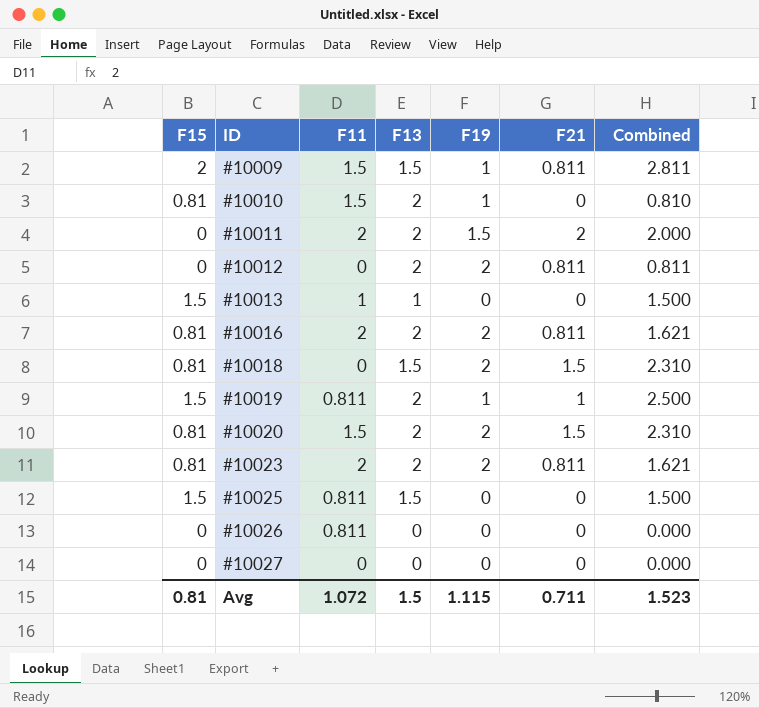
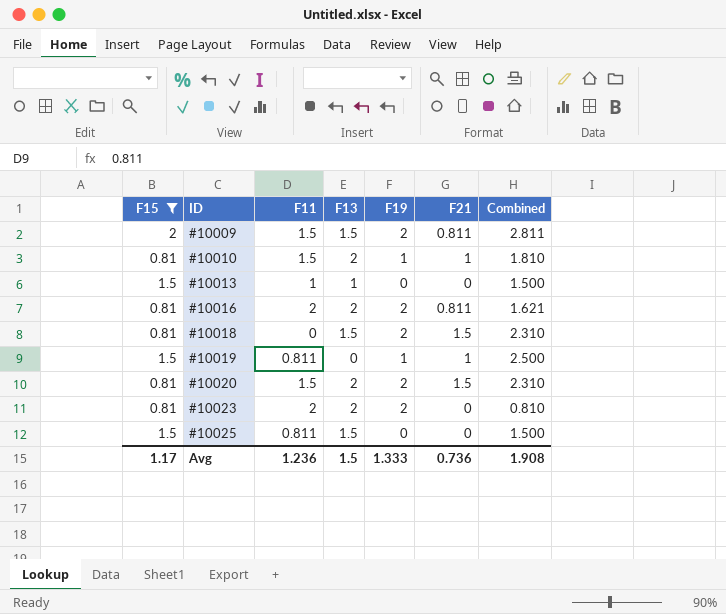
filter: none -> F15 != 0
#10009 | F19: 1 -> 2
#10010 | F21: 0 -> 1
#10010 | Combined: 0.810 -> 1.810
#10019 | F13: 2 -> 0
#10023 | F21: 0.811 -> 0
#10023 | Combined: 1.621 -> 0.810
Avg | F15: 0.81 -> 1.17
Avg | F11: 1.072 -> 1.236
Avg | F19: 1.115 -> 1.333
Avg | F21: 0.711 -> 0.736
Avg | Combined: 1.523 -> 1.908

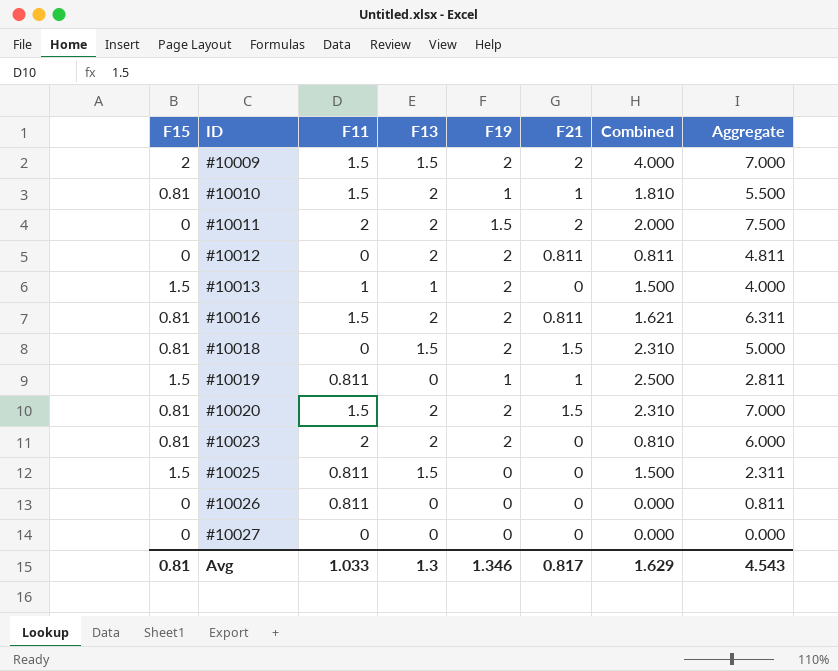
filter: F15 != 0 -> none
column Aggregate | formula: none -> [F11] + [F13] + [F19] + [F21]
#10009 | F21: 0.811 -> 2
#10009 | Combined: 2.811 -> 4.000
#10013 | F19: 0 -> 2
#10016 | F11: 2 -> 1.5
Avg | F15: 1.17 -> 0.81
Avg | F11: 1.236 -> 1.033
Avg | F13: 1.5 -> 1.3
Avg | F19: 1.333 -> 1.346
Avg | F21: 0.736 -> 0.817
Avg | Combined: 1.908 -> 1.629

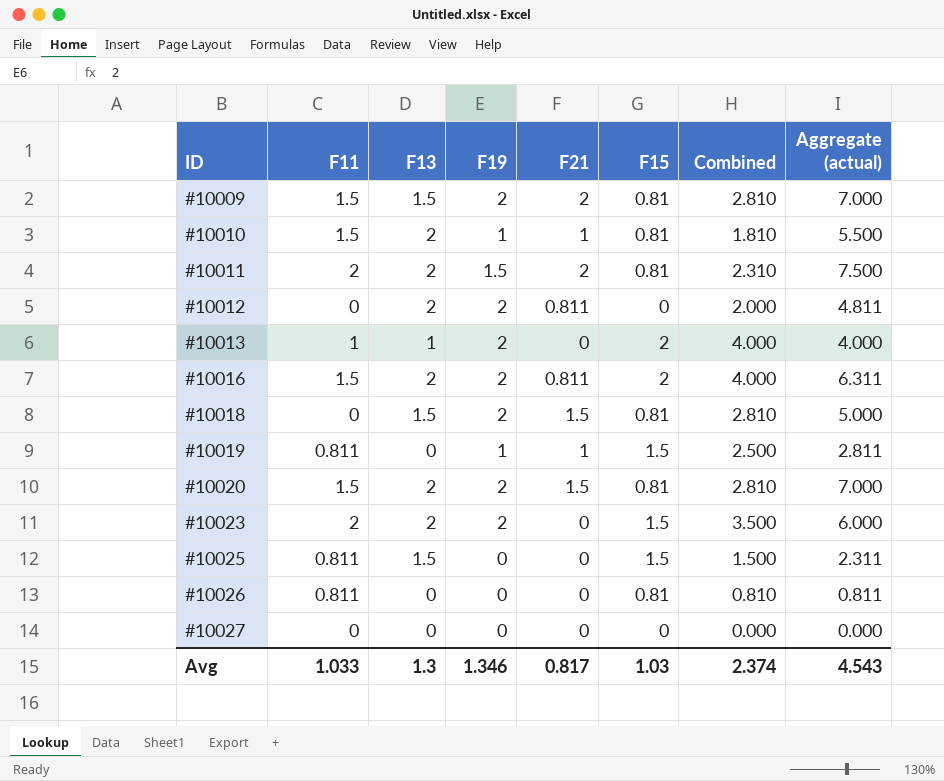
column F15 | position: 1 -> 6
column Combined | formula: [F15] + [F21] -> [F19] + [F15]
column name: Aggregate -> Aggregate (actual)
#10009 | F15: 2 -> 0.81
#10011 | F15: 0 -> 0.81
#10013 | F15: 1.5 -> 2
#10016 | F15: 0.81 -> 2
#10023 | F15: 0.81 -> 1.5
#10026 | F15: 0 -> 0.81
Avg | F15: 0.81 -> 1.03
Avg | Combined: 1.629 -> 2.374

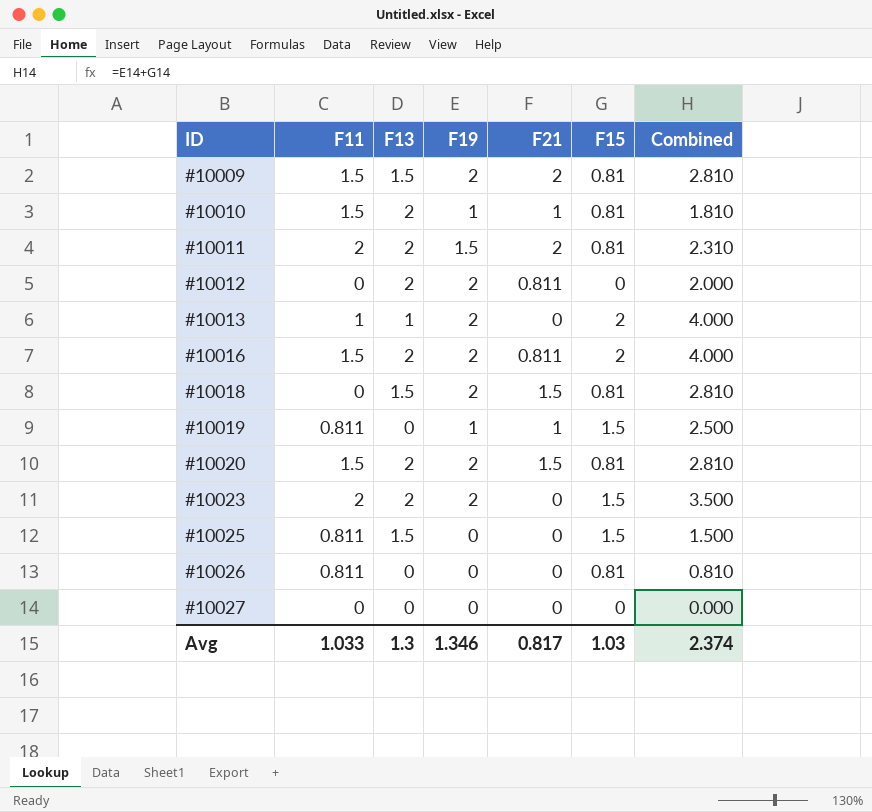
column Aggregate (actual) | formula: [F11] + [F13] + [F19] + [F21] -> none

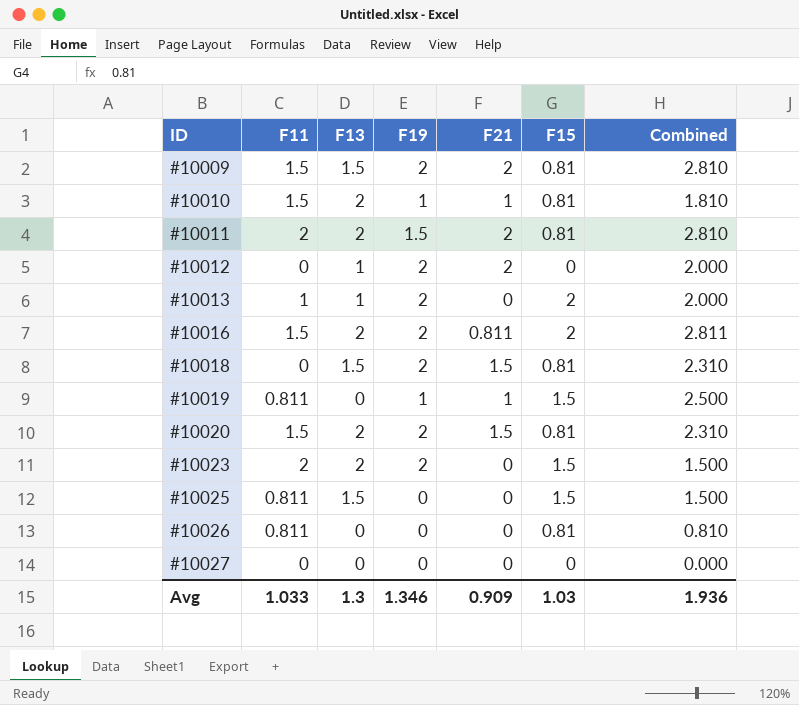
column Combined | formula: [F19] + [F15] -> [F21] + [F15]
#10012 | F13: 2 -> 1
#10012 | F21: 0.811 -> 2
Avg | F21: 0.817 -> 0.909
Avg | Combined: 2.374 -> 1.936

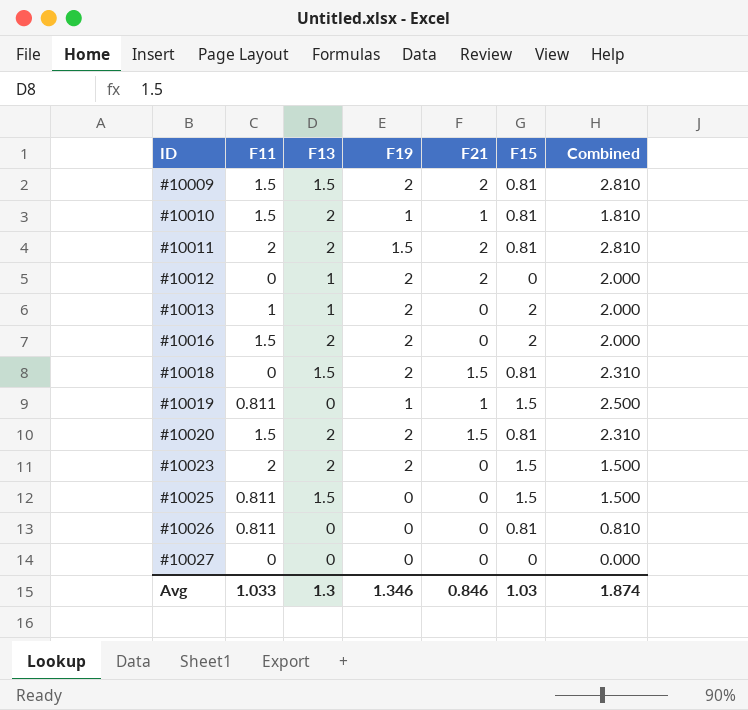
#10016 | F21: 0.811 -> 0
#10016 | Combined: 2.811 -> 2.000
Avg | F21: 0.909 -> 0.846
Avg | Combined: 1.936 -> 1.874

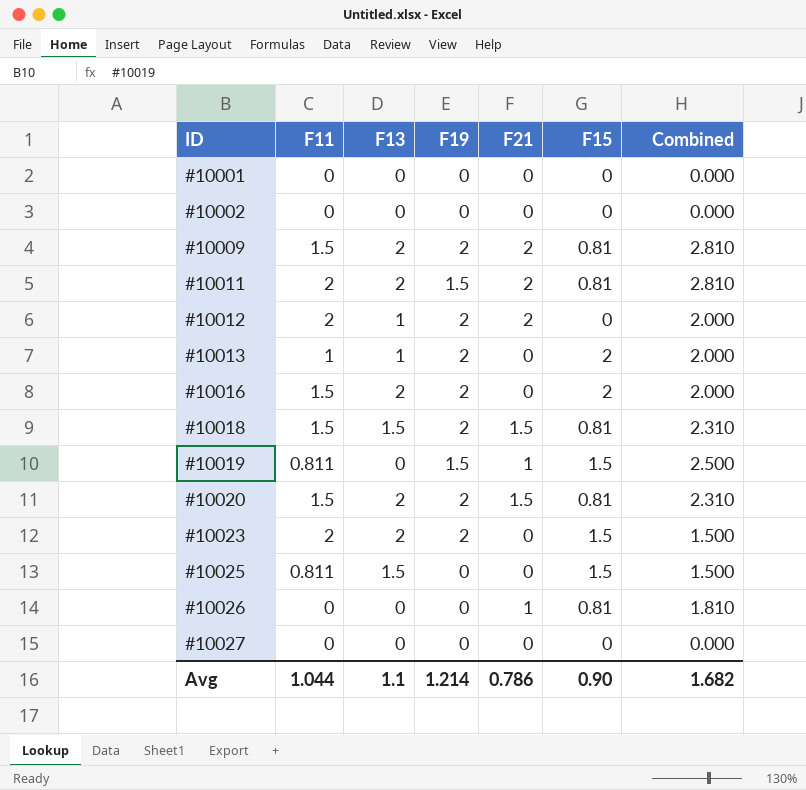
row #10010: 1.5 | 2 | 1 | 1 | 0.81 | 1.810 -> none
row #10001: none -> 0 | 0 | 0 | 0 | 0 | 0.000
row #10002: none -> 0 | 0 | 0 | 0 | 0 | 0.000
#10009 | F13: 1.5 -> 2
#10012 | F11: 0 -> 2
#10018 | F11: 0 -> 1.5
#10019 | F19: 1 -> 1.5
#10026 | F11: 0.811 -> 0
#10026 | F21: 0 -> 1
#10026 | Combined: 0.810 -> 1.810
Avg | F11: 1.033 -> 1.044
Avg | F13: 1.3 -> 1.1
Avg | F19: 1.346 -> 1.214
Avg | F21: 0.846 -> 0.786
Avg | F15: 1.03 -> 0.90
Avg | Combined: 1.874 -> 1.682

